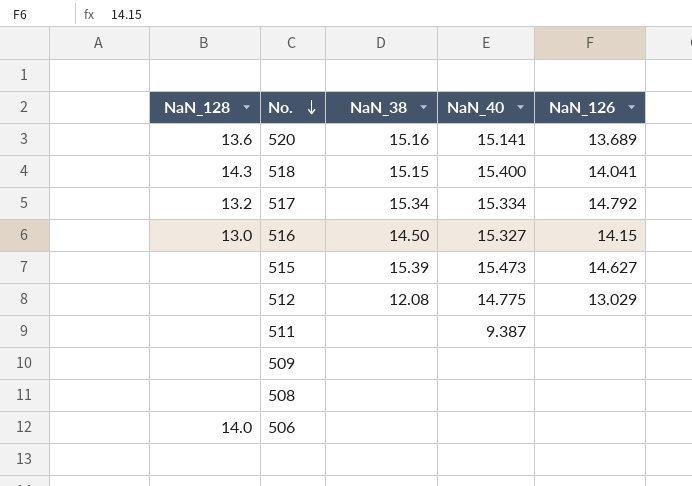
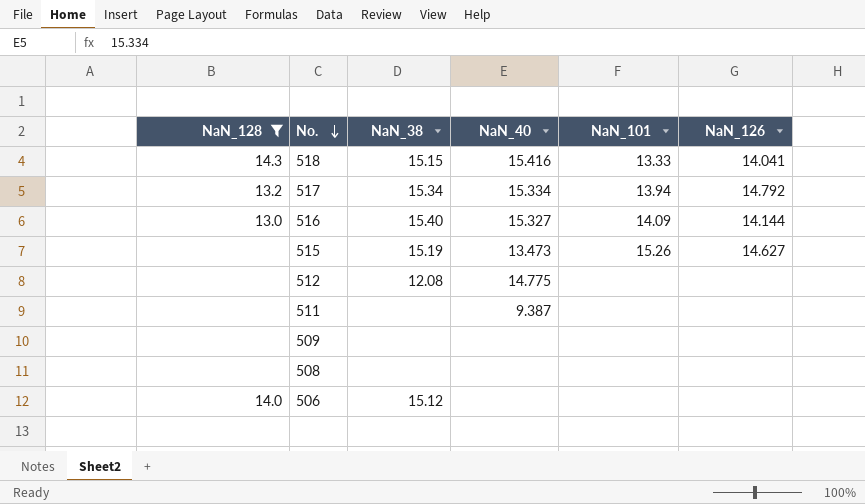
filter: none -> NaN_128 != 13.6
column NaN_101 | position: none -> 5
518 | NaN_40: 15.400 -> 15.416
516 | NaN_38: 14.50 -> 15.40
516 | NaN_126: 14.15 -> 14.144
515 | NaN_38: 15.39 -> 15.19
515 | NaN_40: 15.473 -> 13.473
512 | NaN_126: 13.029 -> none
506 | NaN_38: none -> 15.12

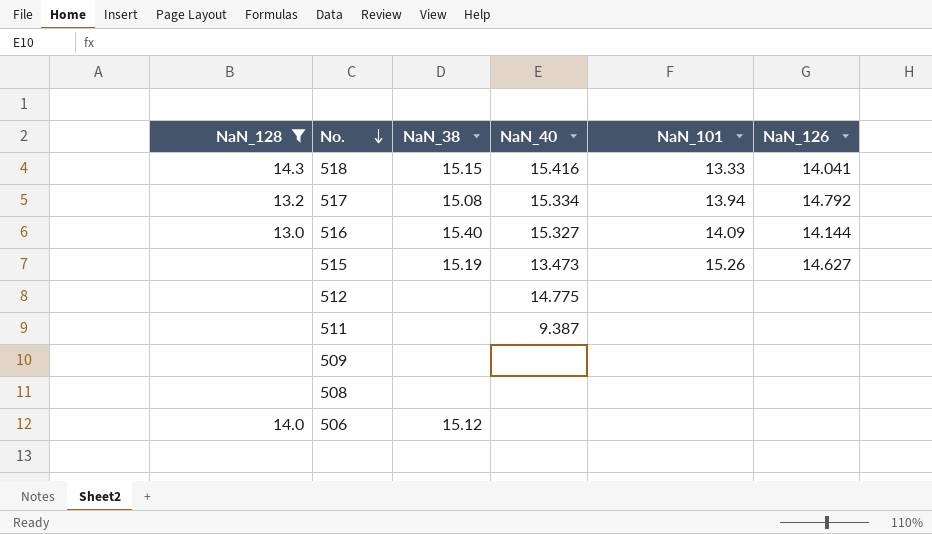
517 | NaN_38: 15.34 -> 15.08
512 | NaN_38: 12.08 -> none

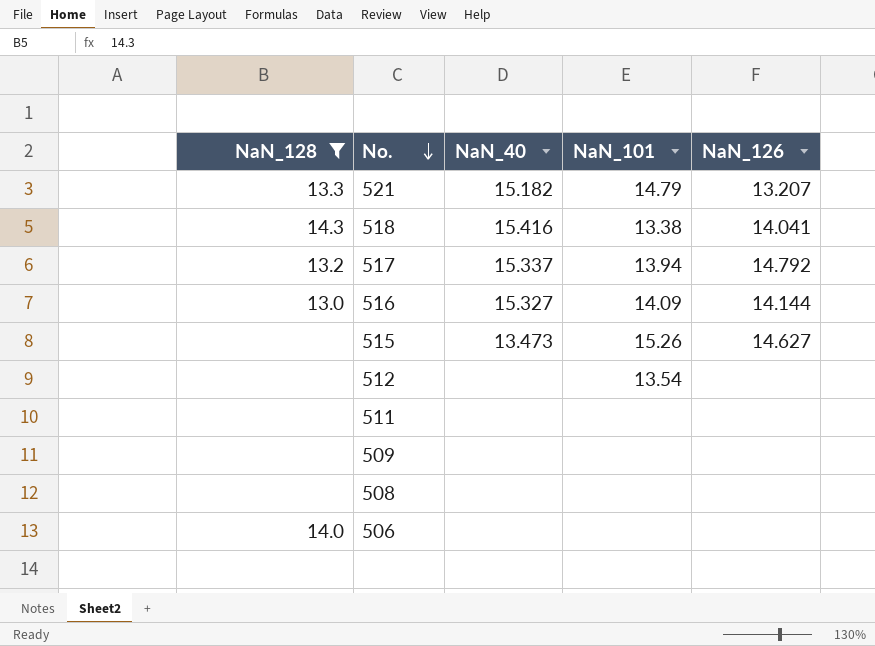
column NaN_38 | position: 3 -> none
row 521: none -> 13.3 | 15.182 | 14.79 | 13.207
518 | NaN_101: 13.33 -> 13.38
517 | NaN_40: 15.334 -> 15.337
512 | NaN_40: 14.775 -> none
512 | NaN_101: none -> 13.54
511 | NaN_40: 9.387 -> none

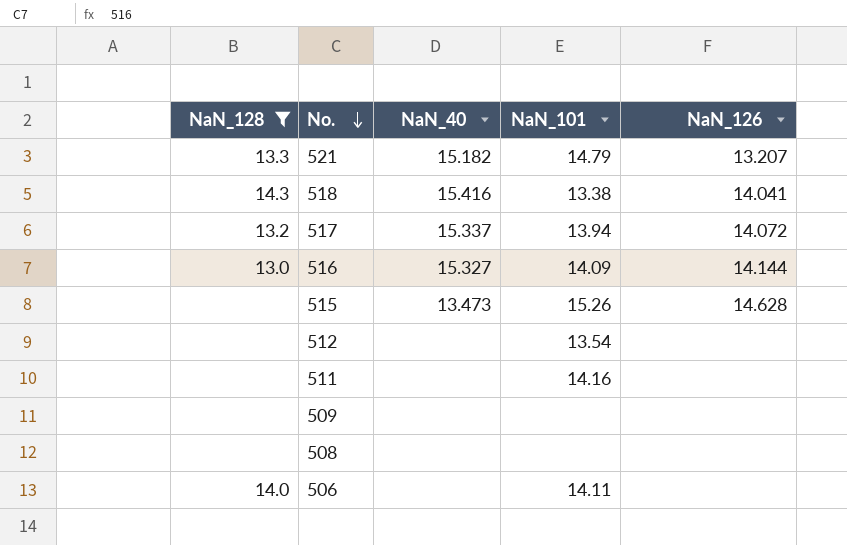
517 | NaN_126: 14.792 -> 14.072
515 | NaN_126: 14.627 -> 14.628
511 | NaN_101: none -> 14.16
506 | NaN_101: none -> 14.11

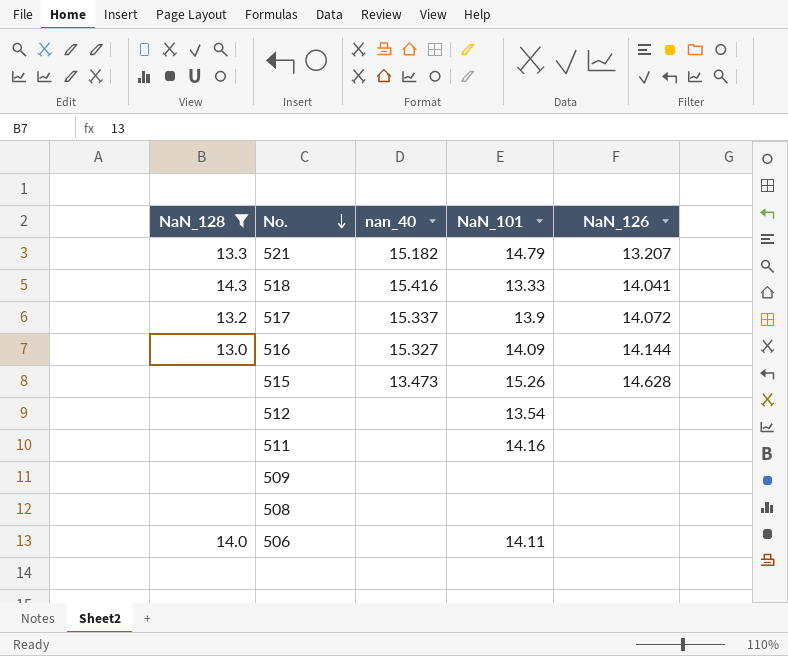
column name: NaN_40 -> nan_40
518 | NaN_101: 13.38 -> 13.33
517 | NaN_101: 13.94 -> 13.9

